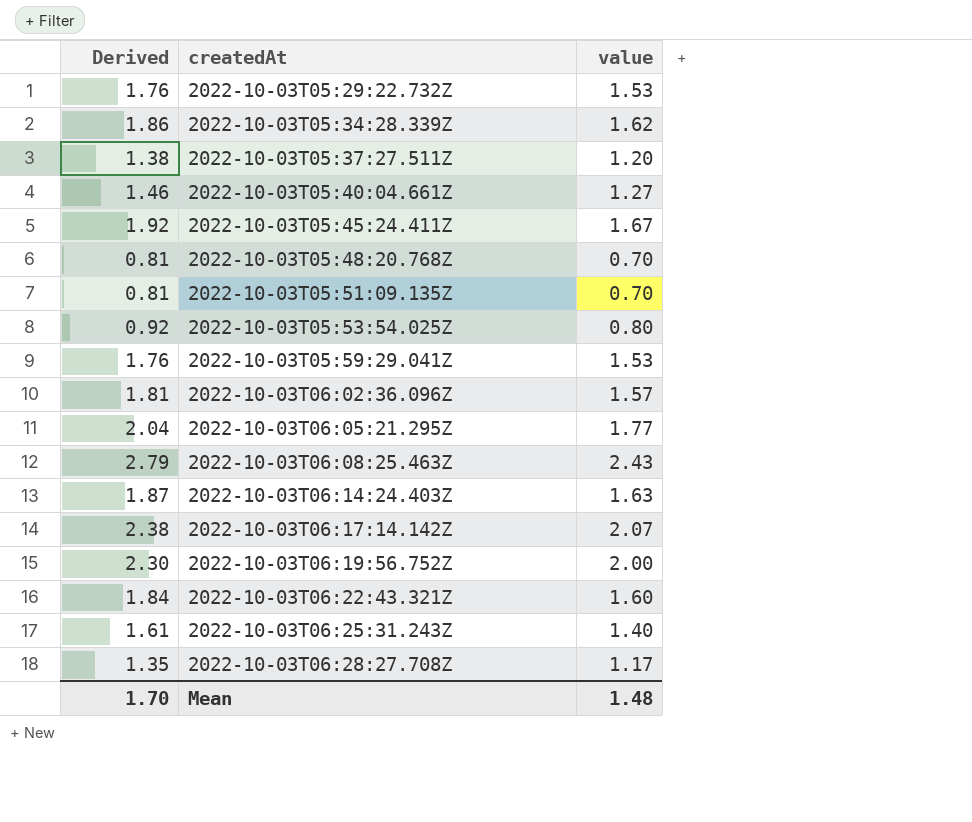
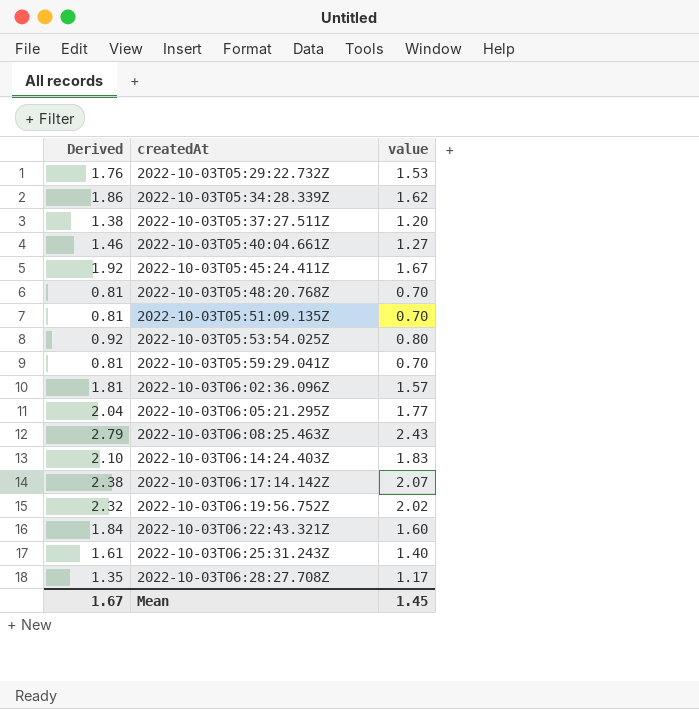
2022-10-03T05:59:29.041Z | Derived: 1.76 -> 0.81
2022-10-03T05:59:29.041Z | value: 1.53 -> 0.70
2022-10-03T06:14:24.403Z | Derived: 1.87 -> 2.10
2022-10-03T06:14:24.403Z | value: 1.63 -> 1.83
2022-10-03T06:19:56.752Z | Derived: 2.30 -> 2.32
2022-10-03T06:19:56.752Z | value: 2.00 -> 2.02
Mean | Derived: 1.70 -> 1.67
Mean | value: 1.48 -> 1.45

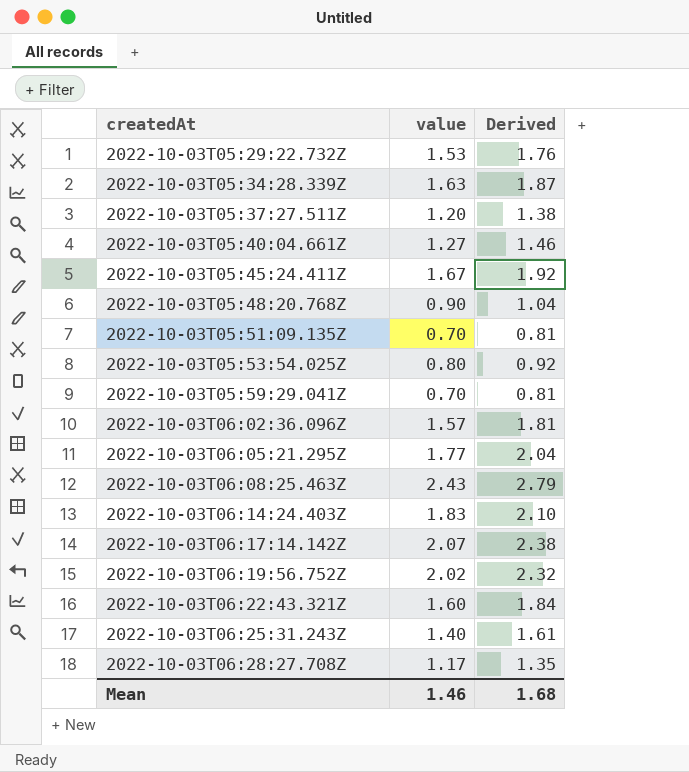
column Derived | position: 1 -> 3
2022-10-03T05:34:28.339Z | value: 1.62 -> 1.63
2022-10-03T05:34:28.339Z | Derived: 1.86 -> 1.87
2022-10-03T05:48:20.768Z | value: 0.70 -> 0.90
2022-10-03T05:48:20.768Z | Derived: 0.81 -> 1.04
Mean | value: 1.45 -> 1.46
Mean | Derived: 1.67 -> 1.68

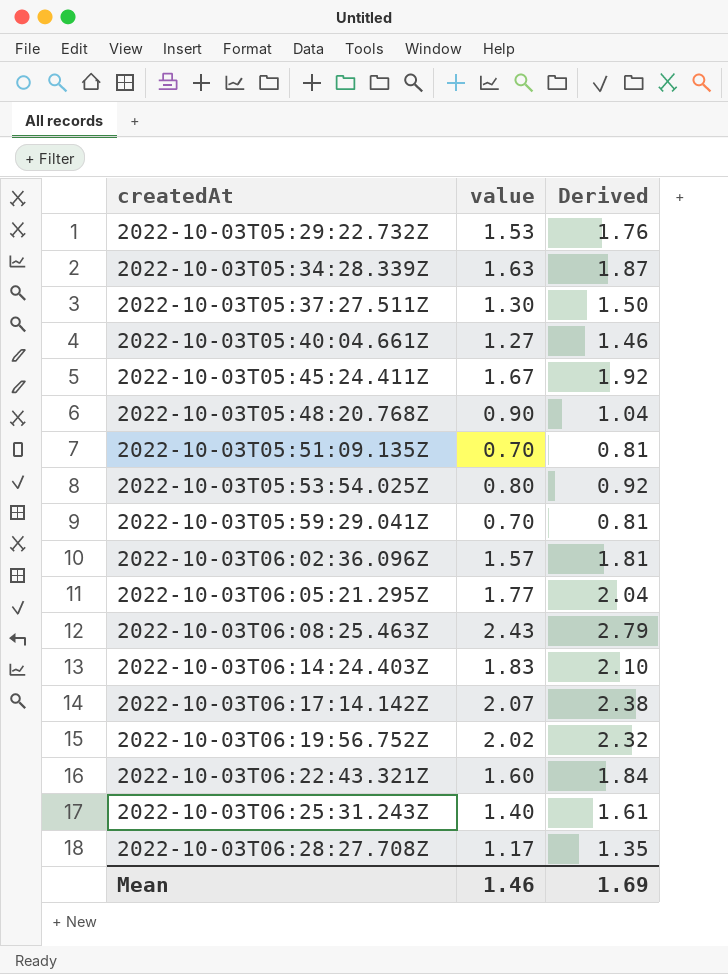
2022-10-03T05:37:27.511Z | value: 1.20 -> 1.30
2022-10-03T05:37:27.511Z | Derived: 1.38 -> 1.50
Mean | Derived: 1.68 -> 1.69

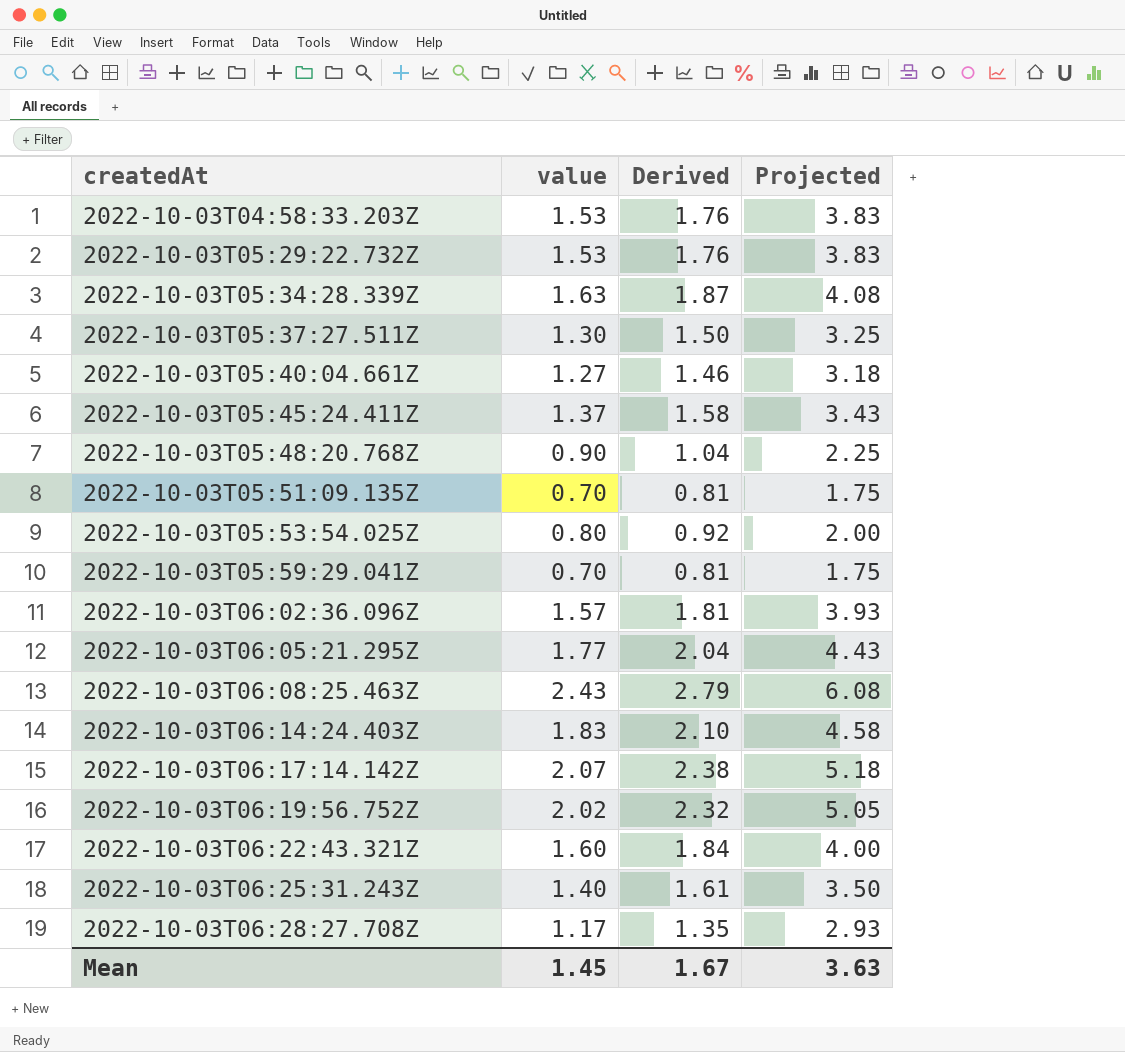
column Projected | formula: none -> [value] * 2.5
row 2022-10-03T04:58:33.203Z: none -> 1.53 | 1.76 | 3.83
2022-10-03T05:45:24.411Z | value: 1.67 -> 1.37
2022-10-03T05:45:24.411Z | Derived: 1.92 -> 1.58
Mean | value: 1.46 -> 1.45
Mean | Derived: 1.69 -> 1.67

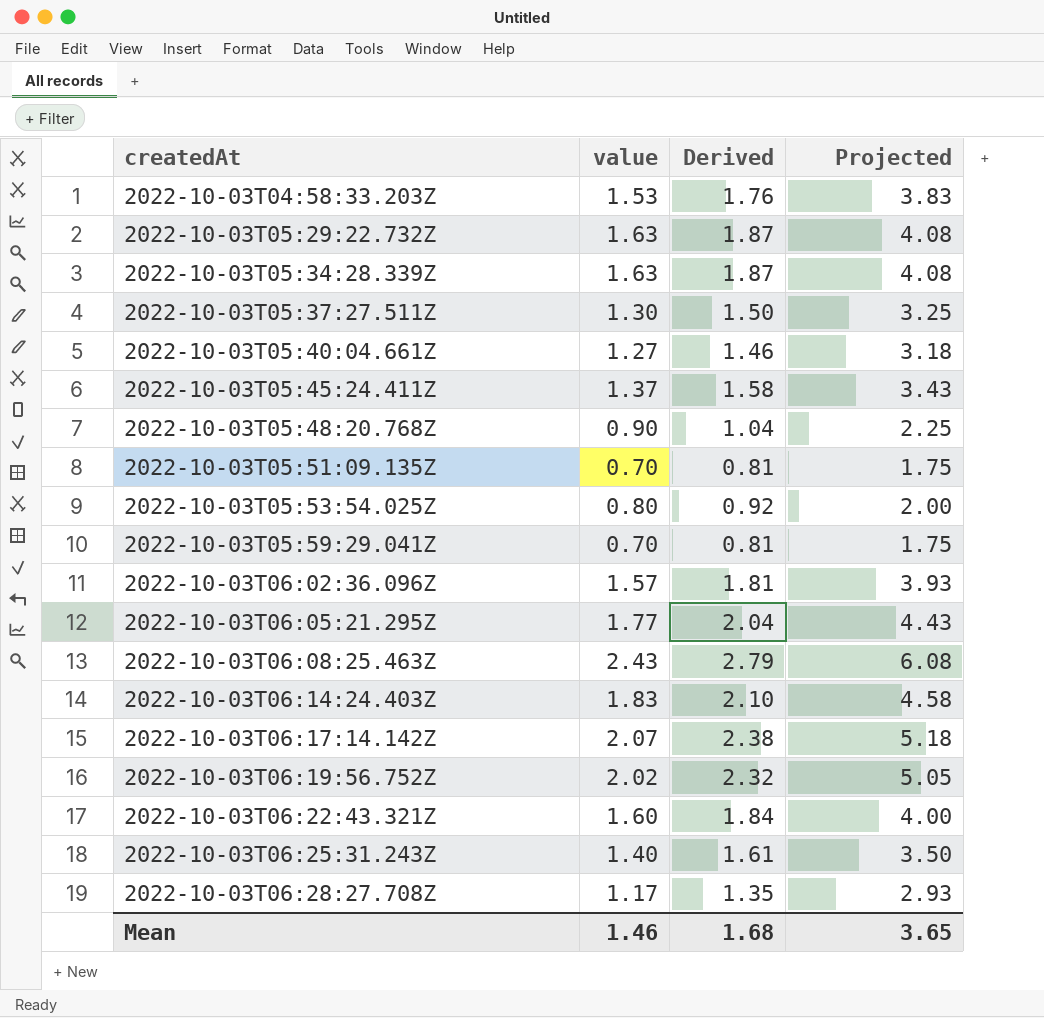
2022-10-03T05:29:22.732Z | value: 1.53 -> 1.63
2022-10-03T05:29:22.732Z | Derived: 1.76 -> 1.87
2022-10-03T05:29:22.732Z | Projected: 3.83 -> 4.08
Mean | value: 1.45 -> 1.46
Mean | Derived: 1.67 -> 1.68
Mean | Projected: 3.63 -> 3.65

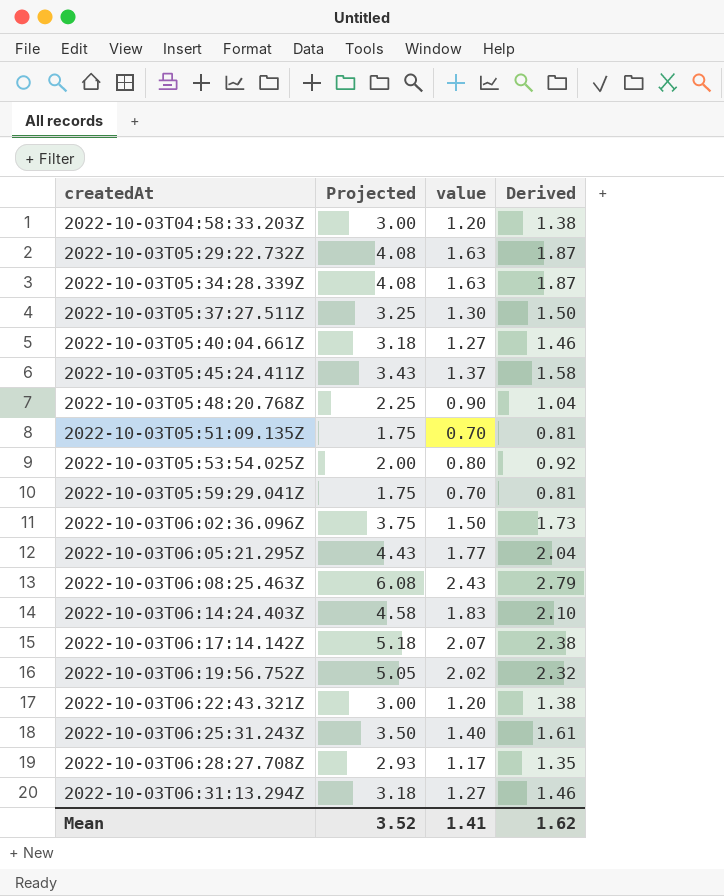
column Projected | position: 4 -> 2
2022-10-03T04:58:33.203Z | Projected: 3.83 -> 3.00
2022-10-03T04:58:33.203Z | value: 1.53 -> 1.20
2022-10-03T04:58:33.203Z | Derived: 1.76 -> 1.38
2022-10-03T06:02:36.096Z | Projected: 3.93 -> 3.75
2022-10-03T06:02:36.096Z | value: 1.57 -> 1.50
2022-10-03T06:02:36.096Z | Derived: 1.81 -> 1.73
2022-10-03T06:22:43.321Z | Projected: 4.00 -> 3.00
2022-10-03T06:22:43.321Z | value: 1.60 -> 1.20
2022-10-03T06:22:43.321Z | Derived: 1.84 -> 1.38
row 2022-10-03T06:31:13.294Z: none -> 3.18 | 1.27 | 1.46
Mean | Projected: 3.65 -> 3.52
Mean | value: 1.46 -> 1.41
Mean | Derived: 1.68 -> 1.62

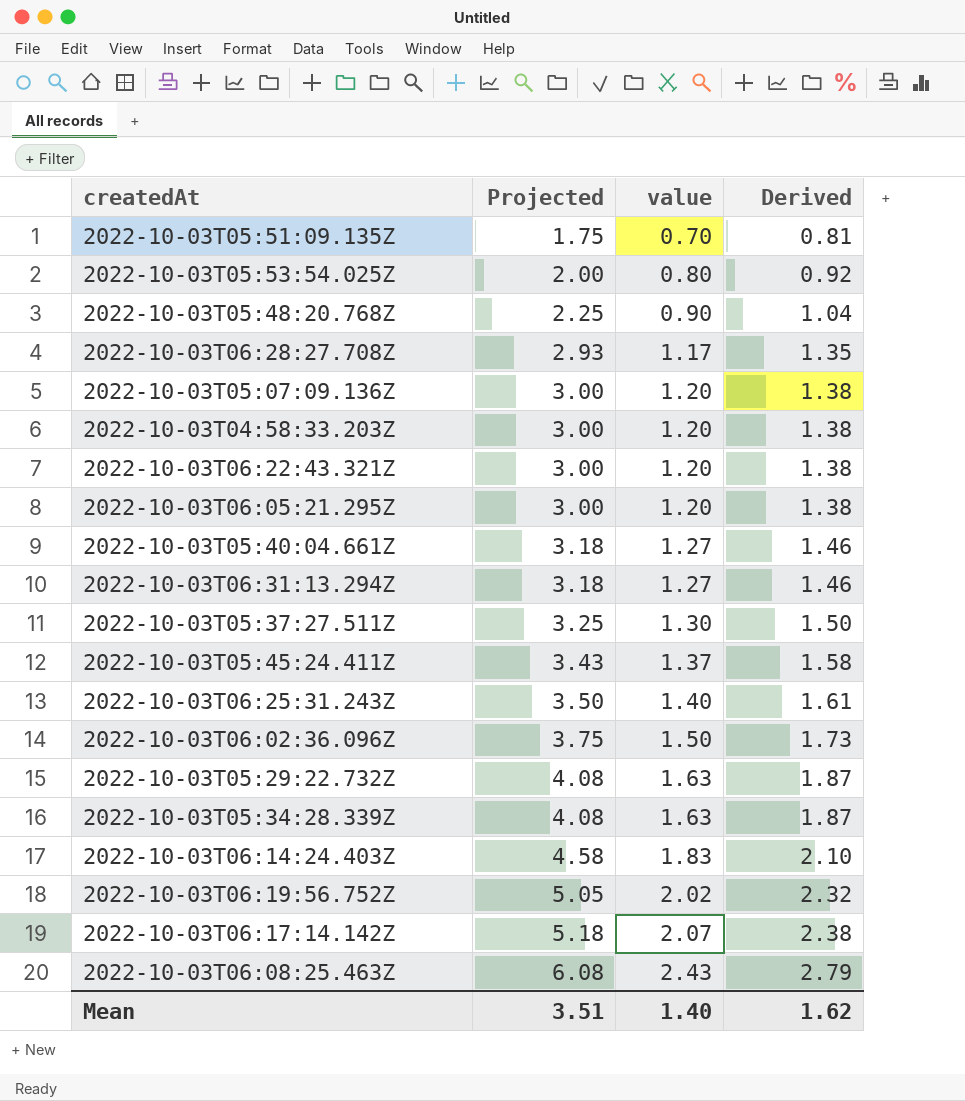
row order: createdAt ascending -> Projected ascending
row 2022-10-03T05:59:29.041Z: 1.75 | 0.70 | 0.81 -> none
row 2022-10-03T05:07:09.136Z: none -> 3.00 | 1.20 | 1.38
2022-10-03T06:05:21.295Z | Projected: 4.43 -> 3.00
2022-10-03T06:05:21.295Z | value: 1.77 -> 1.20
2022-10-03T06:05:21.295Z | Derived: 2.04 -> 1.38
Mean | Projected: 3.52 -> 3.51
Mean | value: 1.41 -> 1.40

